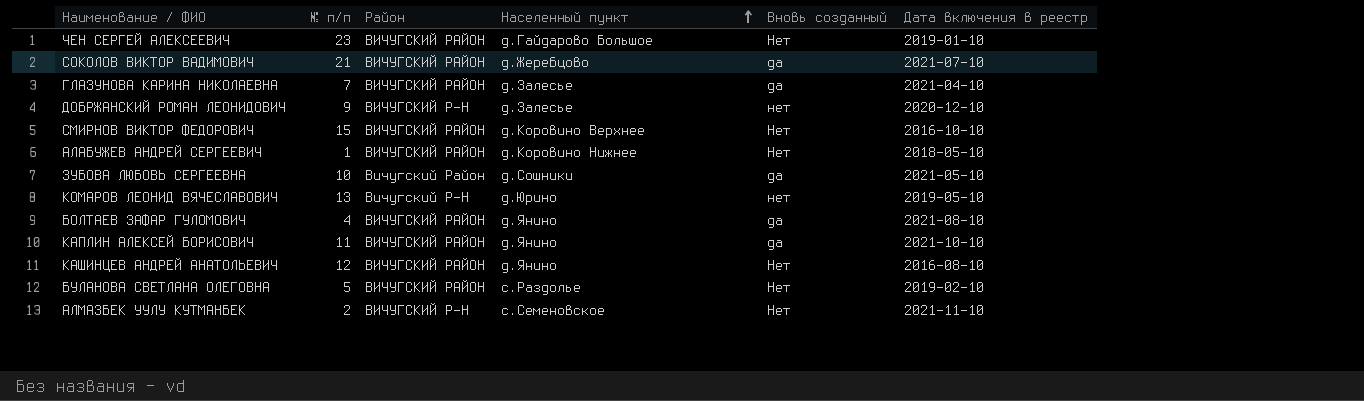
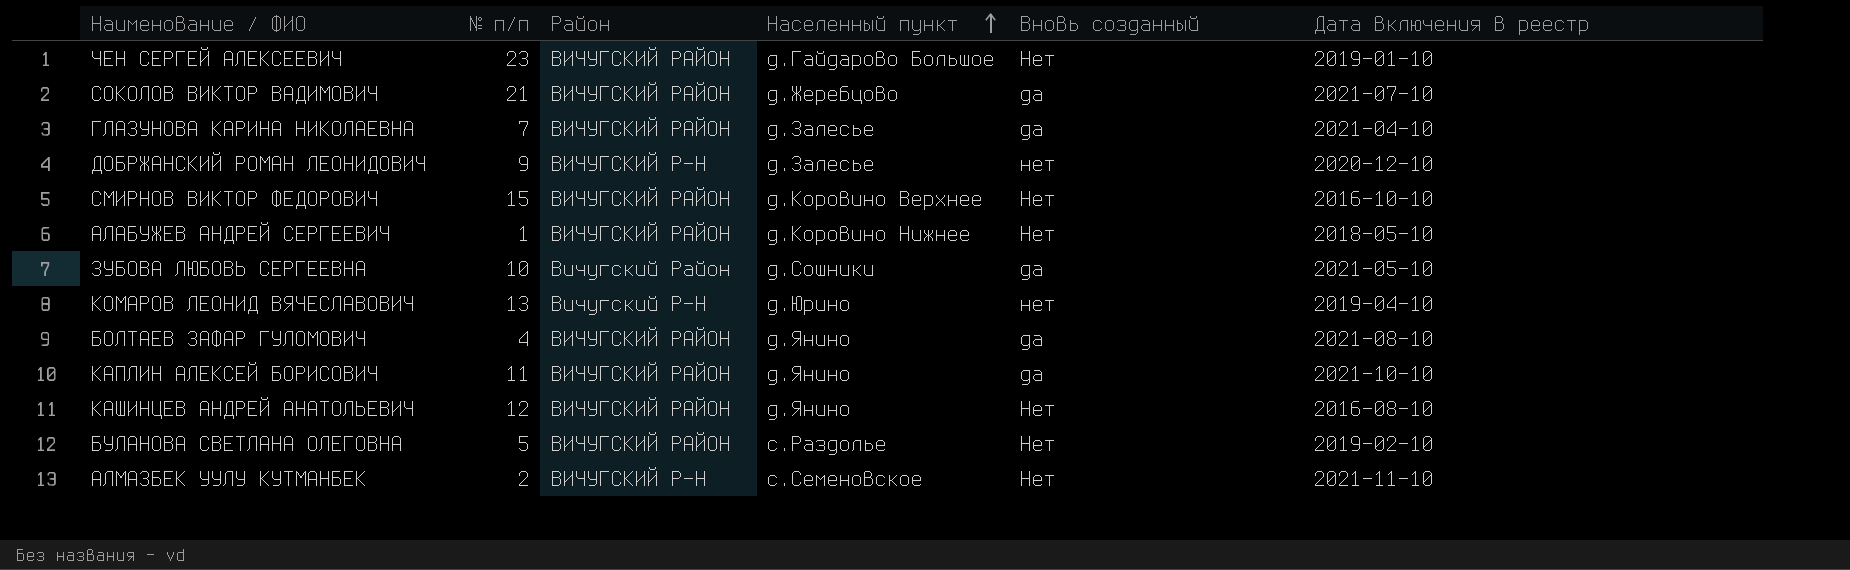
КОМАРОВ ЛЕОНИД ВЯЧЕСЛАВОВИЧ | Дата включения в реестр: 2019-05-10 -> 2019-04-10

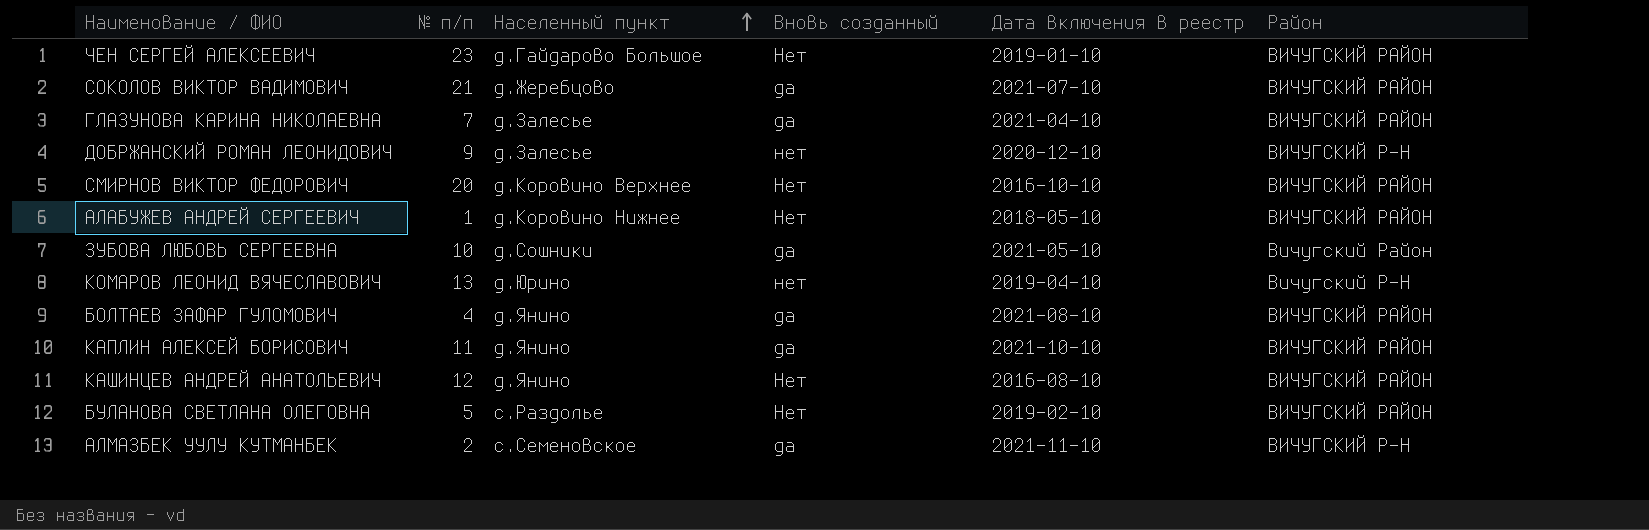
column Район | position: 3 -> 6
СМИРНОВ ВИКТОР ФЕДОРОВИЧ | № п/п: 15 -> 20
АЛМАЗБЕК УУЛУ КУТМАНБЕК | Вновь созданный: Нет -> да

